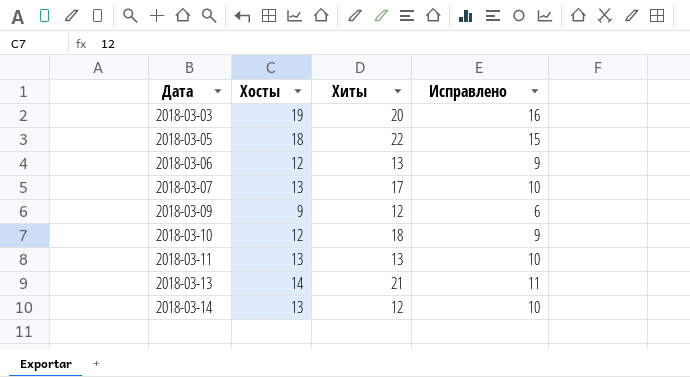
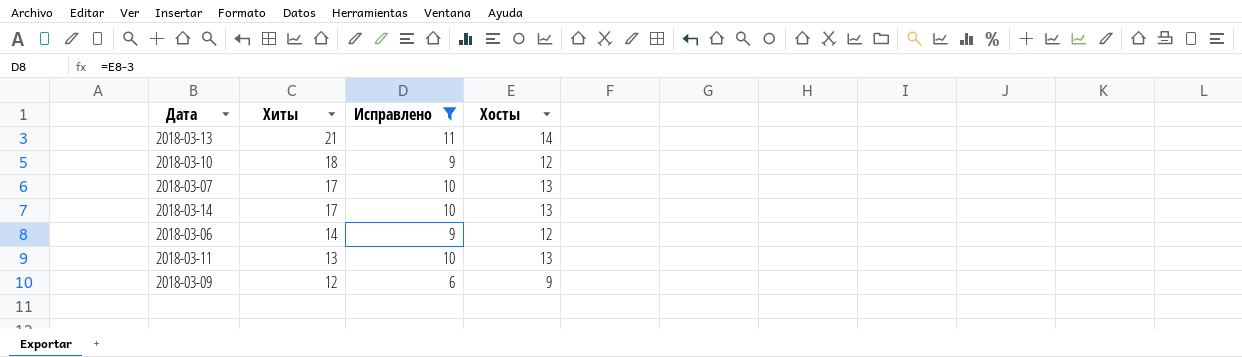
filter: none -> Исправлено <= 11
row order: Дата ascending -> Хиты descending
column Хосты | position: 2 -> 4
2018-03-14 | Хиты: 12 -> 17
2018-03-06 | Хиты: 13 -> 14

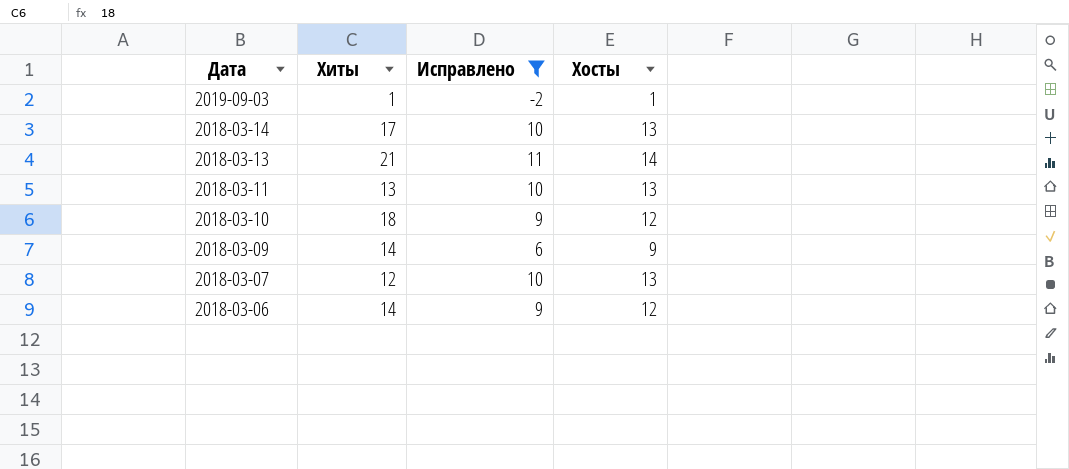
row order: Хиты descending -> Дата descending
row 2019-09-03: none -> 1 | -2 | 1
2018-03-09 | Хиты: 12 -> 14
2018-03-07 | Хиты: 17 -> 12

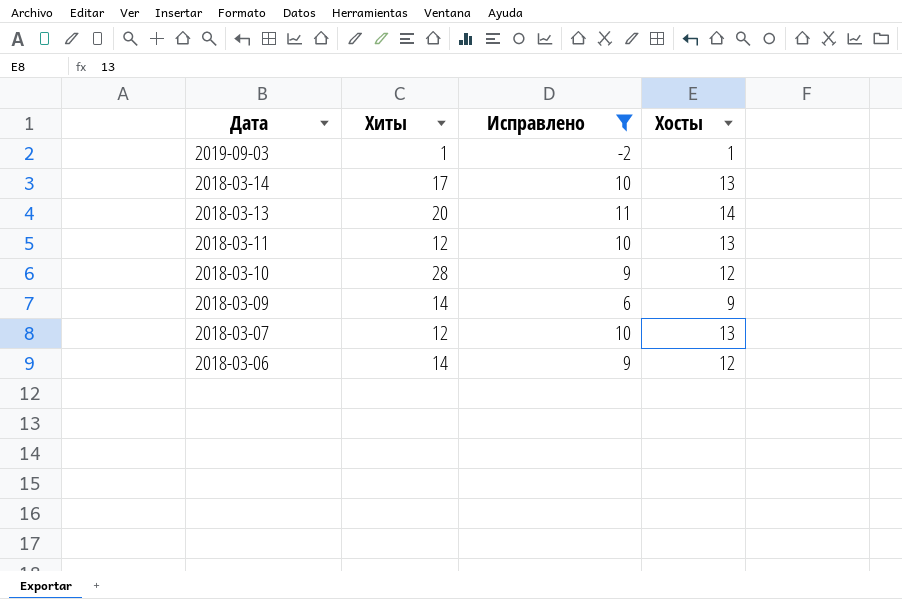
2018-03-13 | Хиты: 21 -> 20
2018-03-11 | Хиты: 13 -> 12
2018-03-10 | Хиты: 18 -> 28

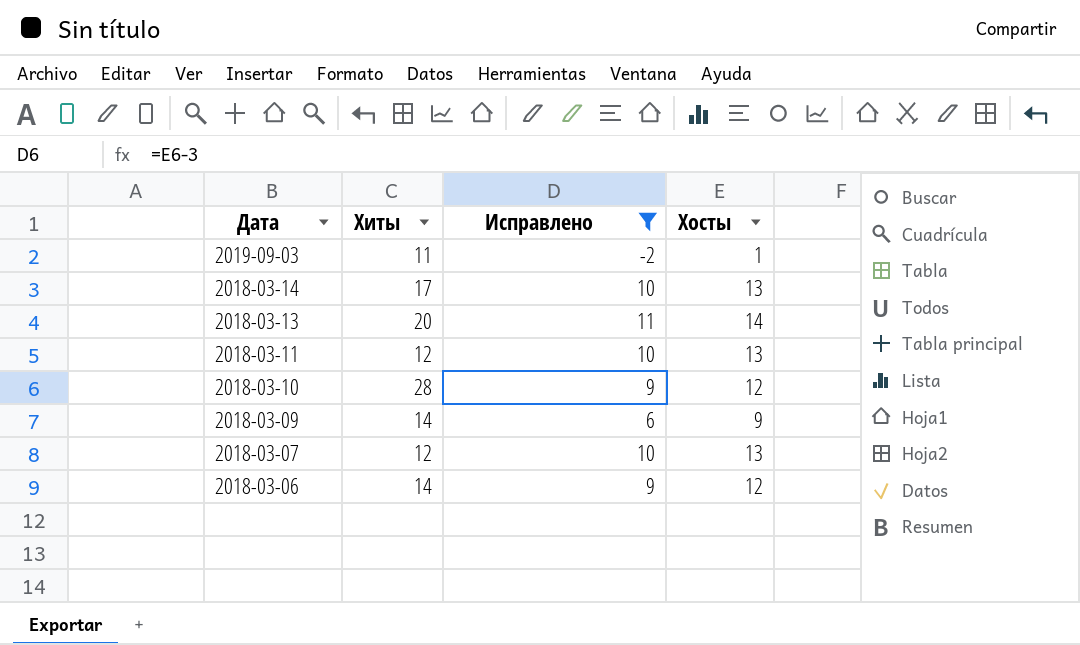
2019-09-03 | Хиты: 1 -> 11

